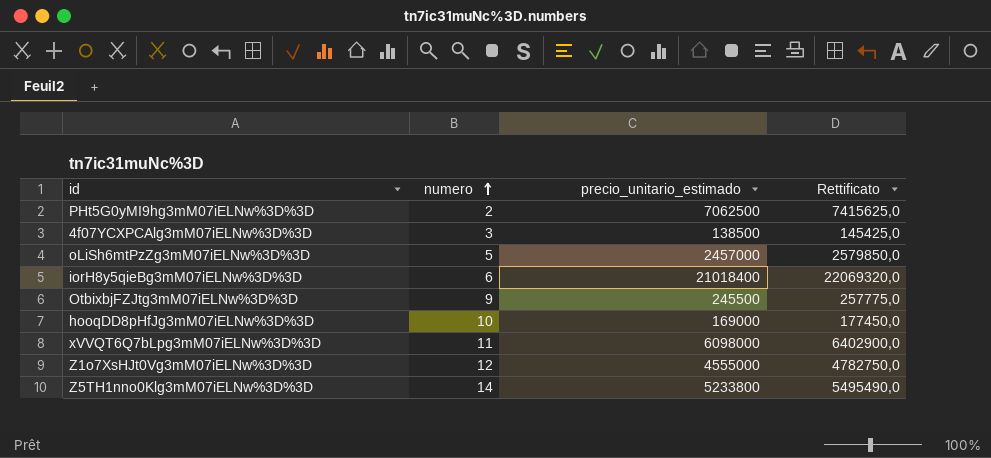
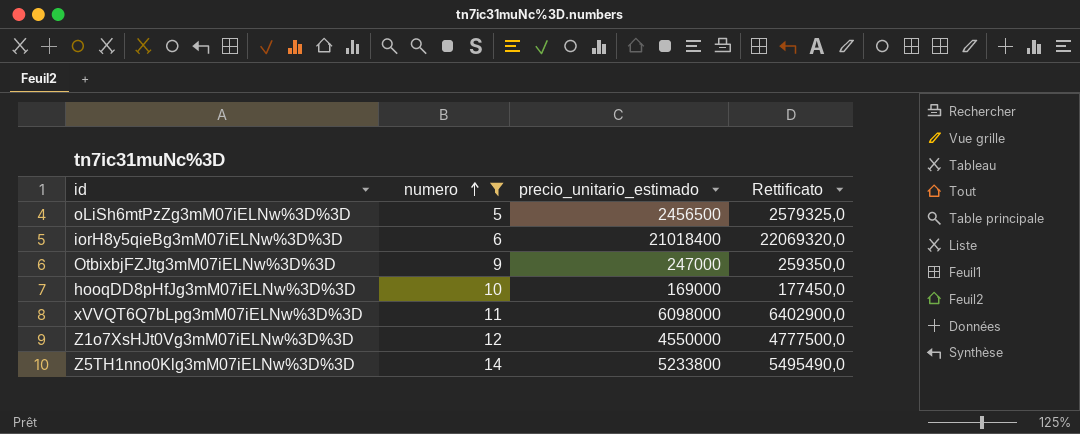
filter: none -> numero >= 5
oLiSh6mtPzZg3mM07iELNw%3D%3D | precio_unitario_estimado: 2457000 -> 2456500
oLiSh6mtPzZg3mM07iELNw%3D%3D | Rettificato: 2579850,0 -> 2579325,0
OtbixbjFZJtg3mM07iELNw%3D%3D | precio_unitario_estimado: 245500 -> 247000
OtbixbjFZJtg3mM07iELNw%3D%3D | Rettificato: 257775,0 -> 259350,0
Z1o7XsHJt0Vg3mM07iELNw%3D%3D | precio_unitario_estimado: 4555000 -> 4550000
Z1o7XsHJt0Vg3mM07iELNw%3D%3D | Rettificato: 4782750,0 -> 4777500,0

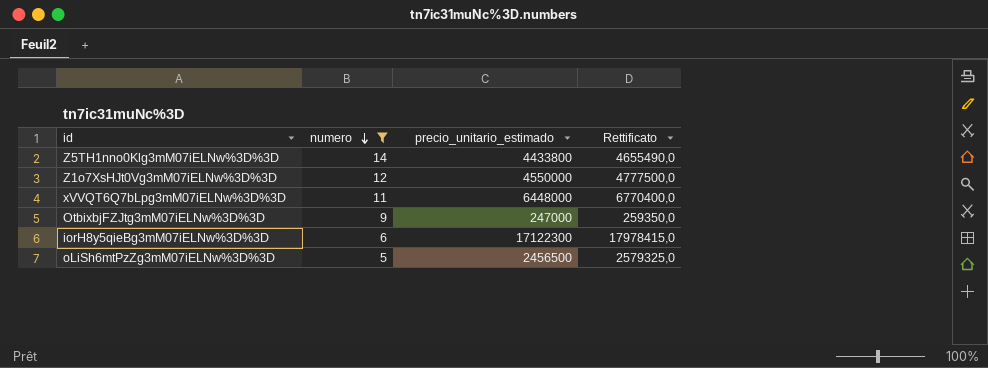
row order: numero ascending -> numero descending
row hooqDD8pHfJg3mM07iELNw%3D%3D: 10 | 169000 | 177450,0 -> none
Z5TH1nno0Klg3mM07iELNw%3D%3D | precio_unitario_estimado: 5233800 -> 4433800
Z5TH1nno0Klg3mM07iELNw%3D%3D | Rettificato: 5495490,0 -> 4655490,0
xVVQT6Q7bLpg3mM07iELNw%3D%3D | precio_unitario_estimado: 6098000 -> 6448000
xVVQT6Q7bLpg3mM07iELNw%3D%3D | Rettificato: 6402900,0 -> 6770400,0
iorH8y5qieBg3mM07iELNw%3D%3D | precio_unitario_estimado: 21018400 -> 17122300
iorH8y5qieBg3mM07iELNw%3D%3D | Rettificato: 22069320,0 -> 17978415,0

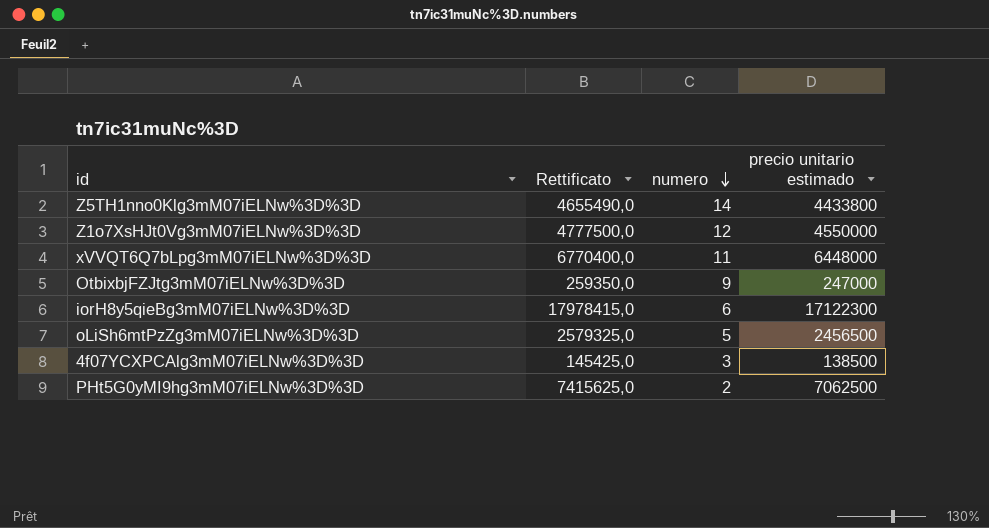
filter: numero >= 5 -> none
column Rettificato | position: 4 -> 2
column name: precio_unitario_estimado -> precio unitario estimado

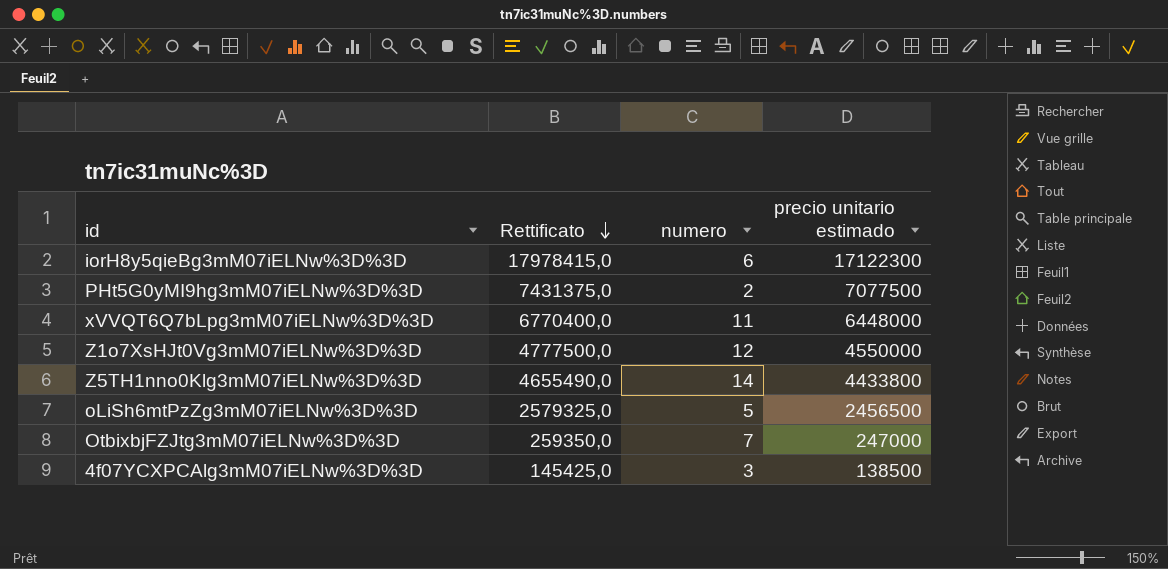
row order: numero descending -> Rettificato descending
PHt5G0yMI9hg3mM07iELNw%3D%3D | Rettificato: 7415625,0 -> 7431375,0
PHt5G0yMI9hg3mM07iELNw%3D%3D | precio unitario estimado: 7062500 -> 7077500
OtbixbjFZJtg3mM07iELNw%3D%3D | numero: 9 -> 7

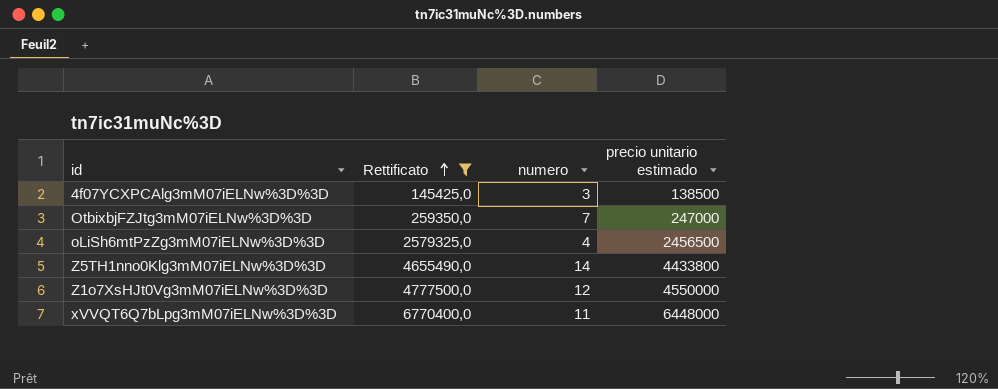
filter: none -> Rettificato <= 6770400,0
row order: Rettificato descending -> Rettificato ascending
oLiSh6mtPzZg3mM07iELNw%3D%3D | numero: 5 -> 4

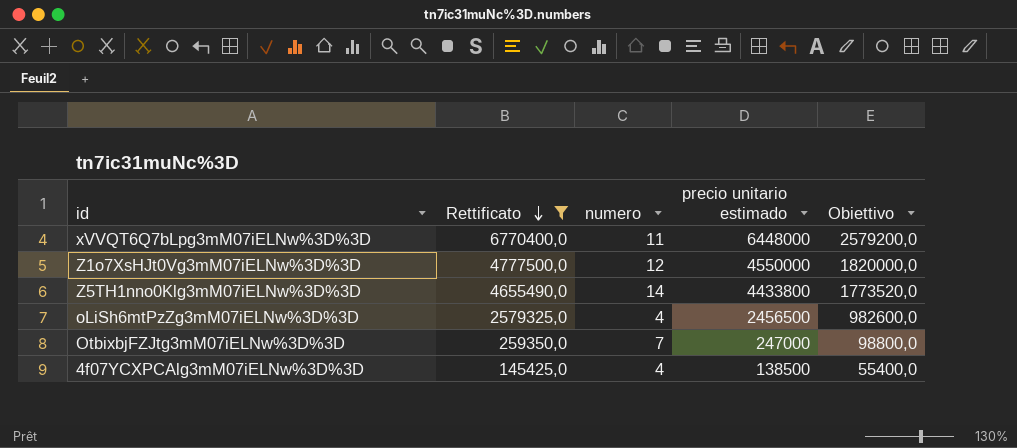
row order: Rettificato ascending -> Rettificato descending
column Obiettivo | formula: none -> [precio unitario estimado] * 0,4
4f07YCXPCAlg3mM07iELNw%3D%3D | numero: 3 -> 4

